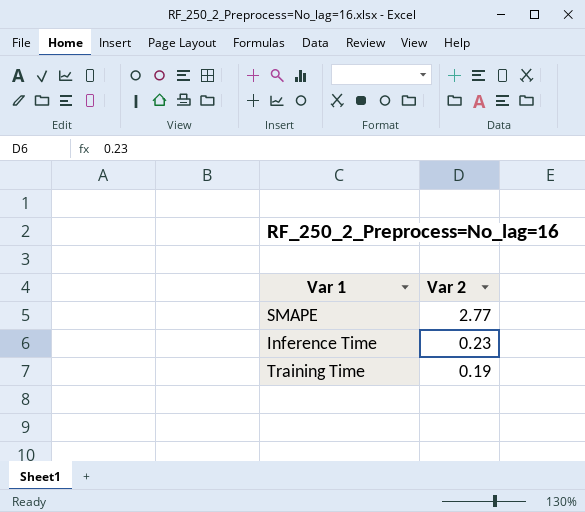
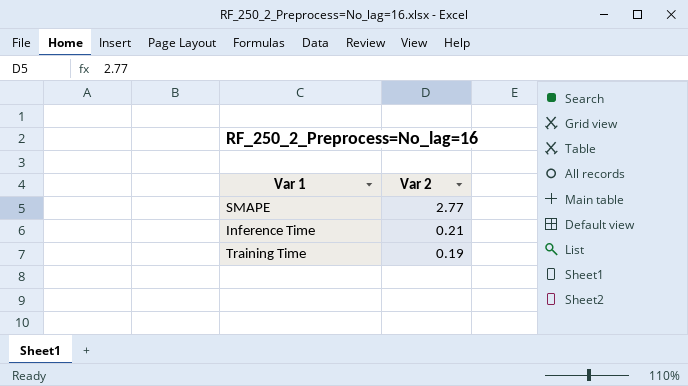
Inference Time | Var 2: 0.23 -> 0.21

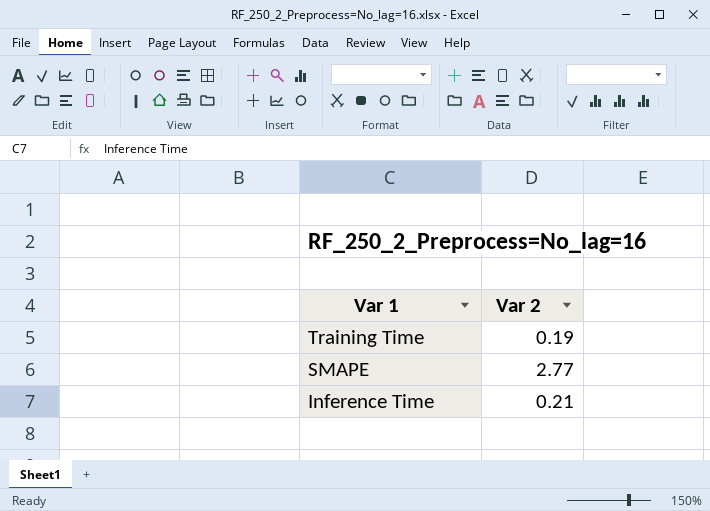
row order: Var 2 descending -> Var 1 descending

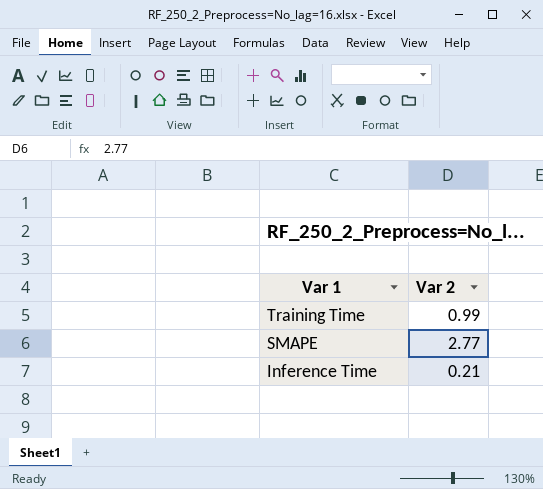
Training Time | Var 2: 0.19 -> 0.99

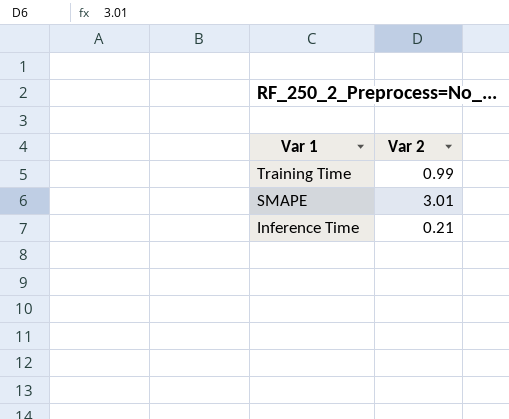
SMAPE | Var 2: 2.77 -> 3.01

